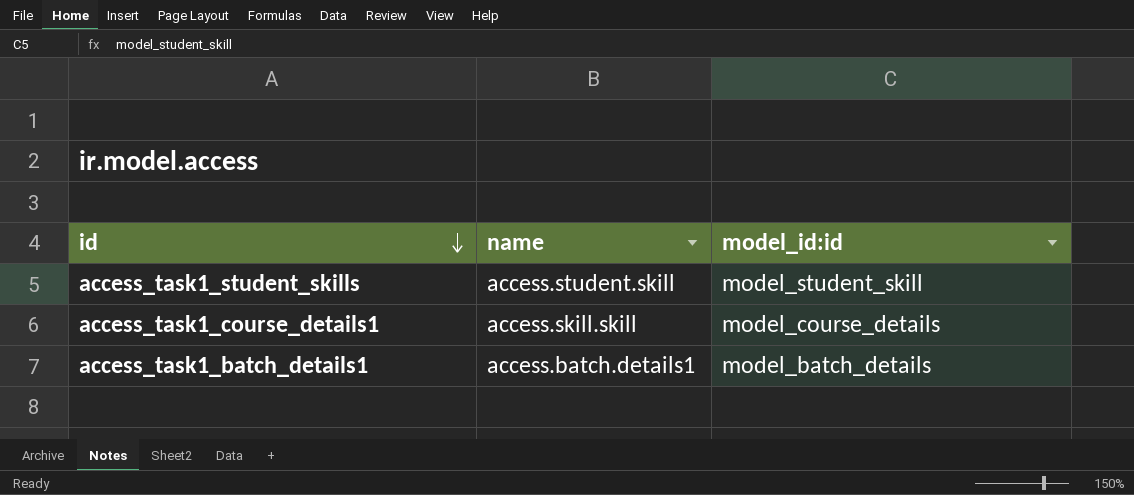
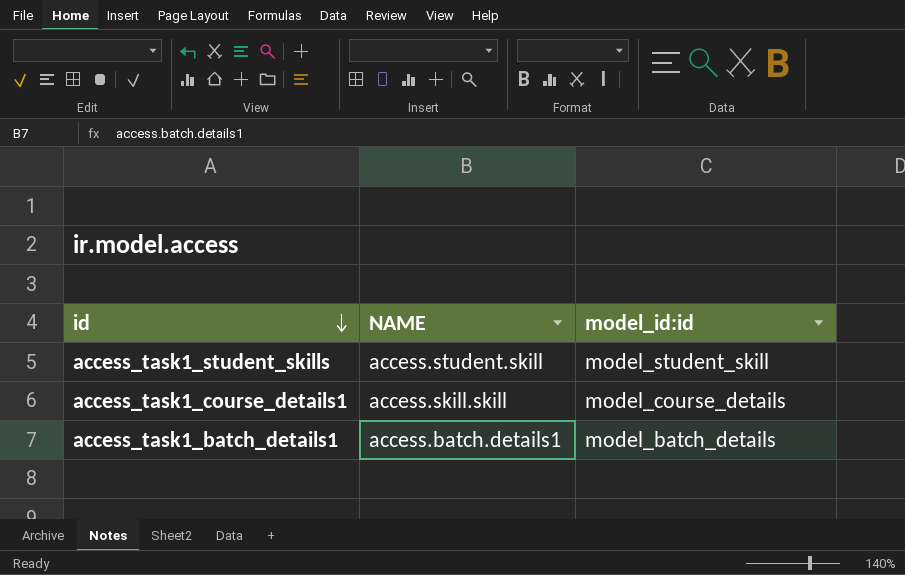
column name: name -> NAME

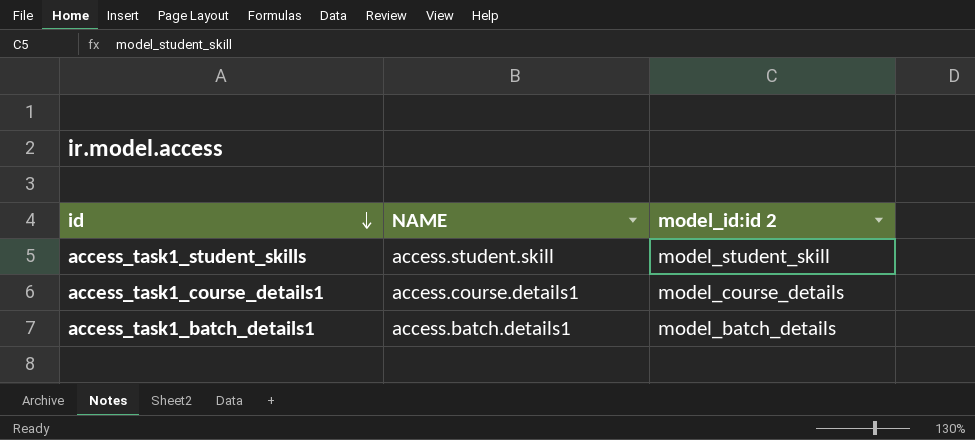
column name: model_id:id -> model_id:id 2
access_task1_course_details1 | NAME: access.skill.skill -> access.course.details1

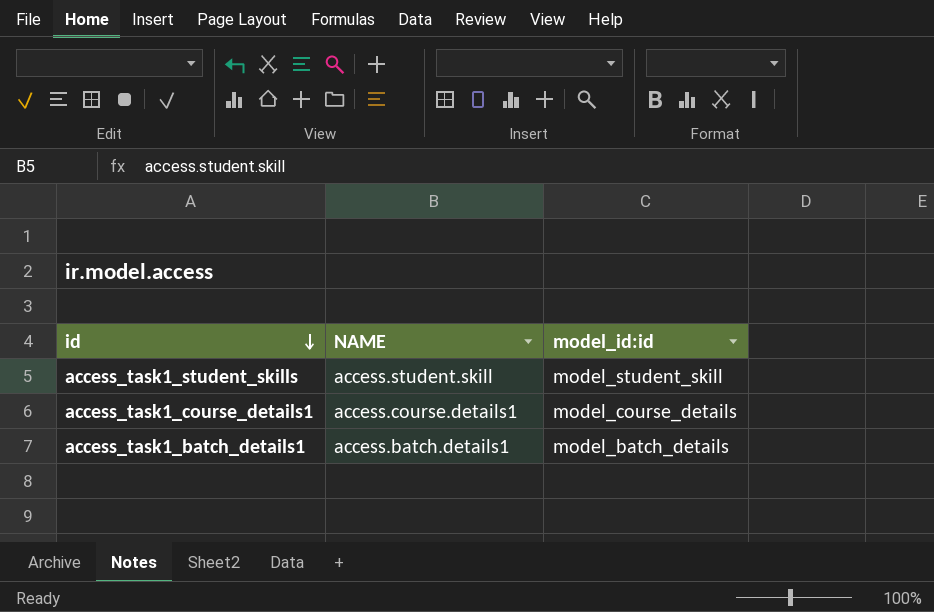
column name: model_id:id 2 -> model_id:id

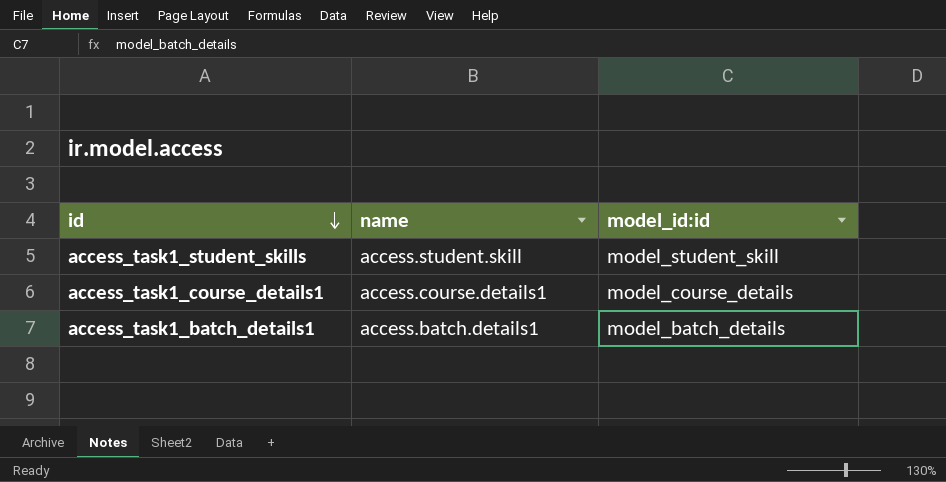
column name: NAME -> name

